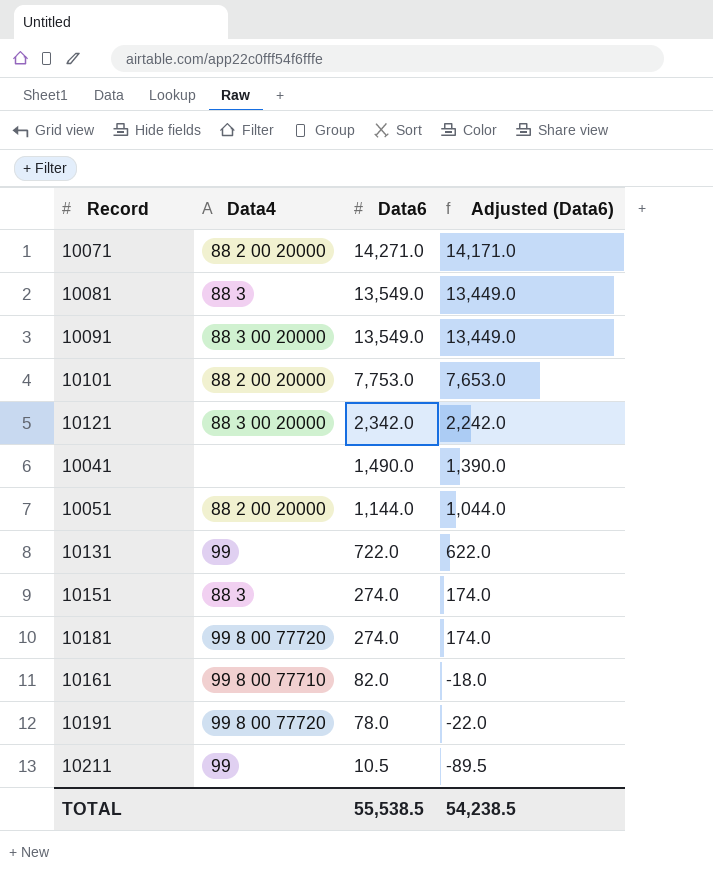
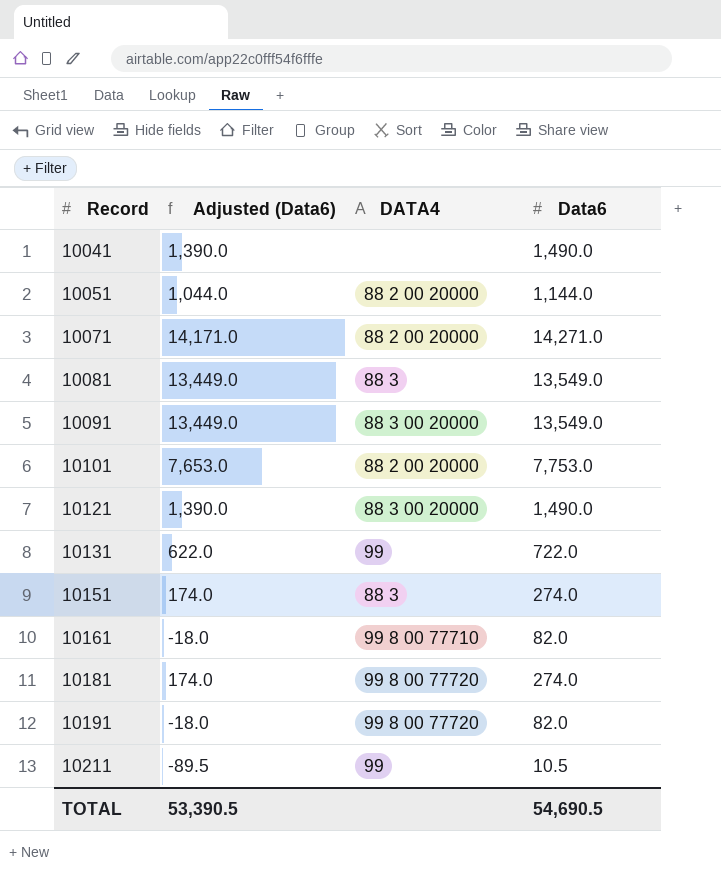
row order: Data6 descending -> Record ascending
column Adjusted (Data6) | position: 4 -> 2
column name: Data4 -> DATA4
10121 | Adjusted (Data6): 2,242.0 -> 1,390.0
10121 | Data6: 2,342.0 -> 1,490.0
10191 | Adjusted (Data6): -22.0 -> -18.0
10191 | Data6: 78.0 -> 82.0
TOTAL | Adjusted (Data6): 54,238.5 -> 53,390.5
TOTAL | Data6: 55,538.5 -> 54,690.5

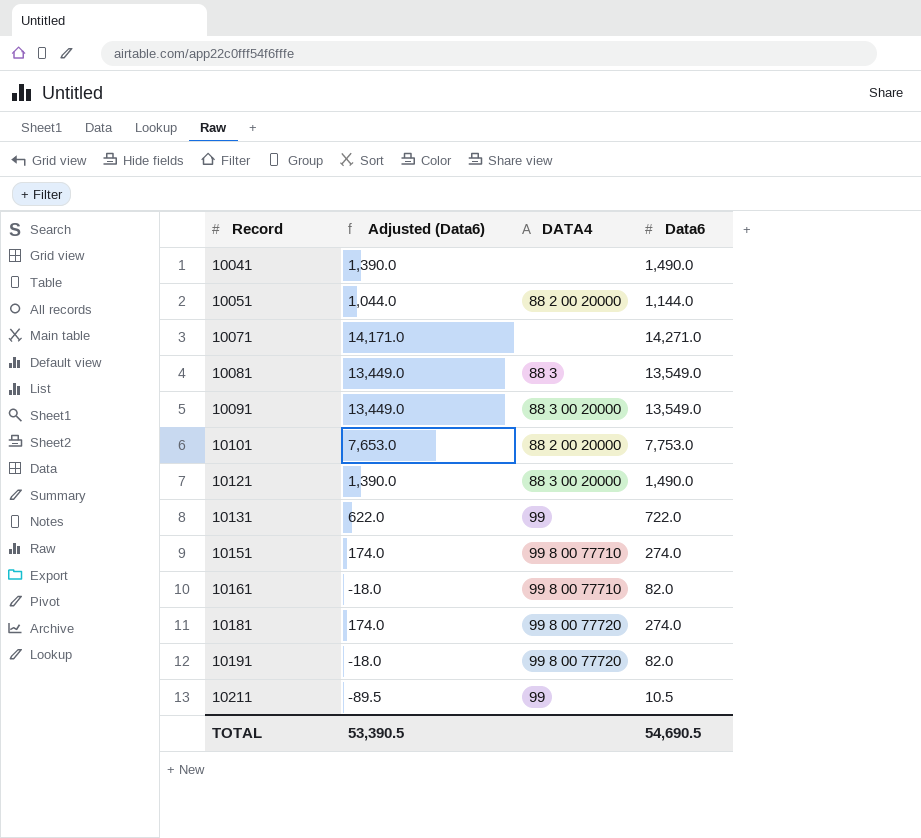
10071 | DATA4: 88 2 00 20000 -> none
10151 | DATA4: 88 3 -> 99 8 00 77710

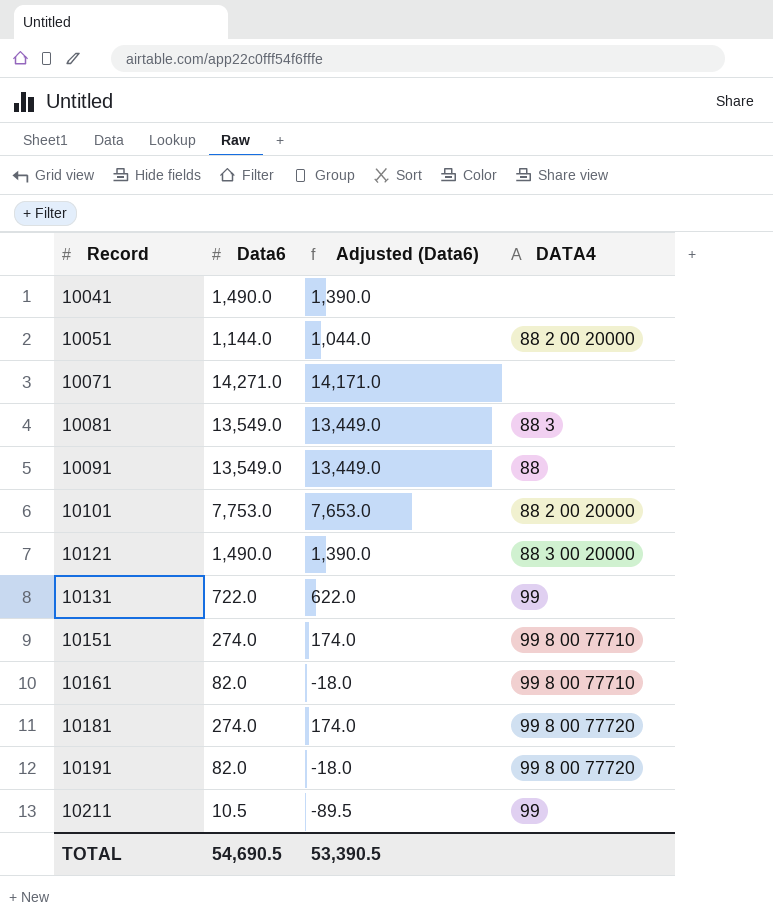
column Data6 | position: 4 -> 2
10091 | DATA4: 88 3 00 20000 -> 88

